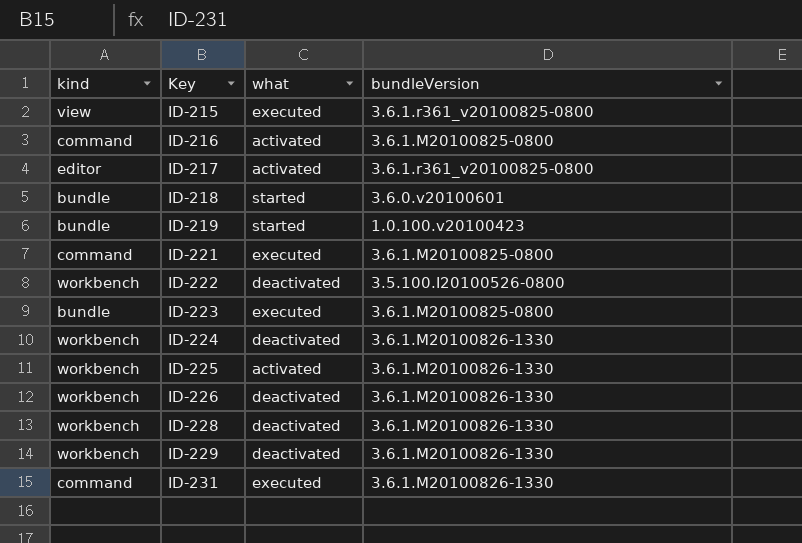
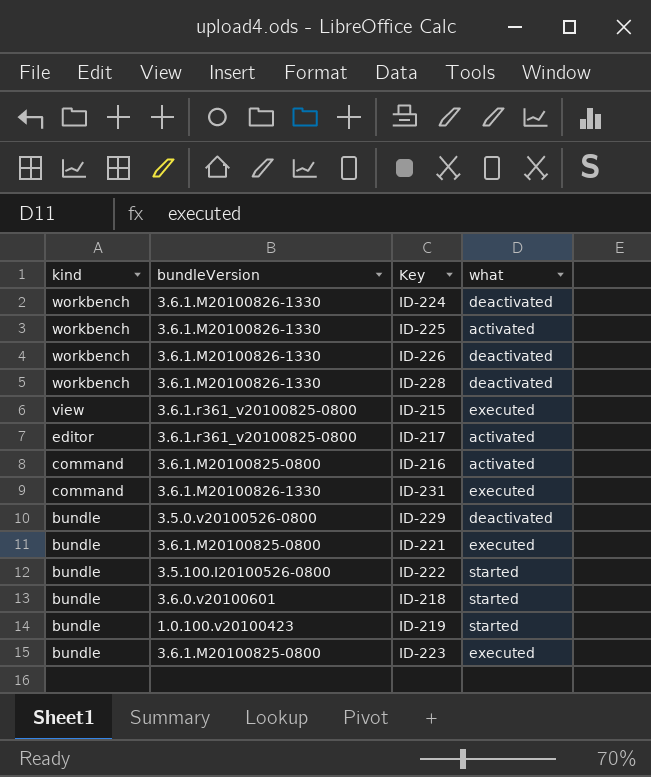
row order: Key ascending -> kind descending
column bundleVersion | position: 4 -> 2
ID-229 | kind: workbench -> bundle
ID-229 | bundleVersion: 3.6.1.M20100826-1330 -> 3.5.0.v20100526-0800
ID-221 | kind: command -> bundle
ID-222 | kind: workbench -> bundle
ID-222 | what: deactivated -> started

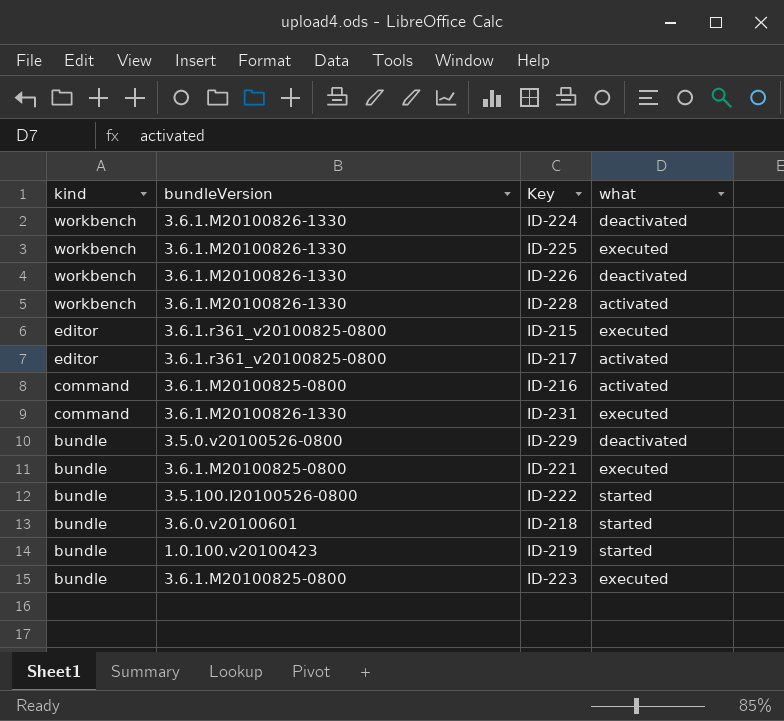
ID-225 | what: activated -> executed
ID-228 | what: deactivated -> activated
ID-215 | kind: view -> editor

